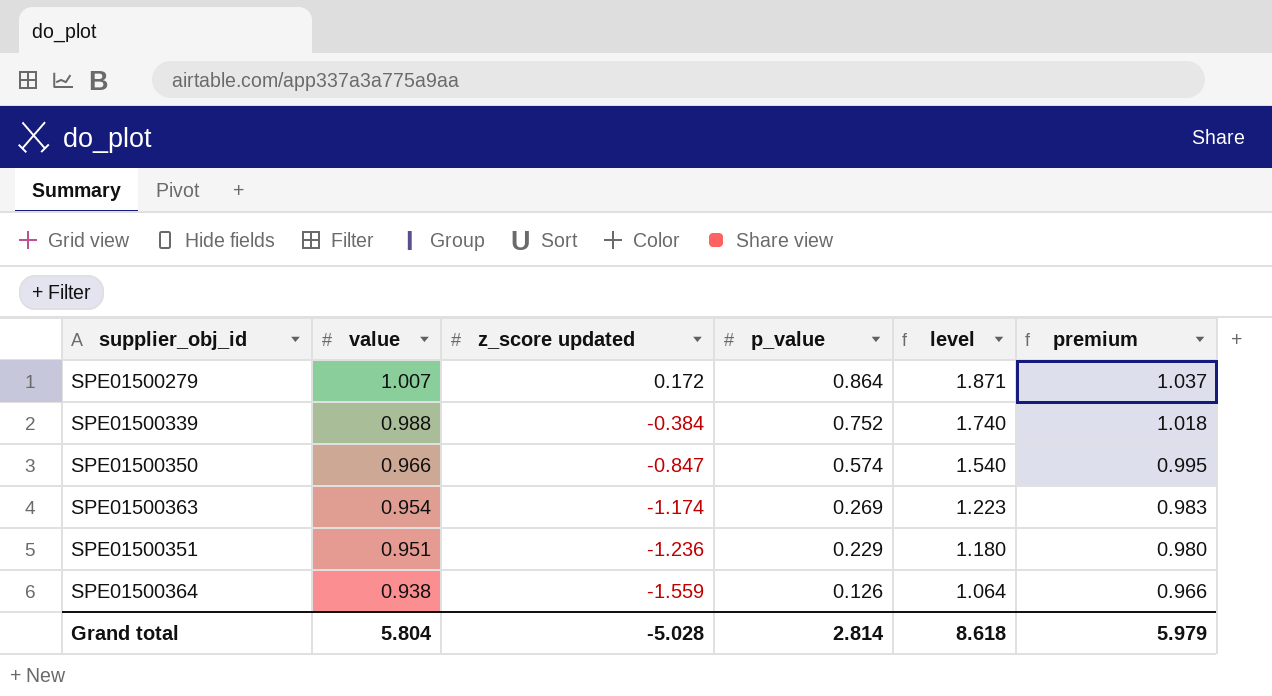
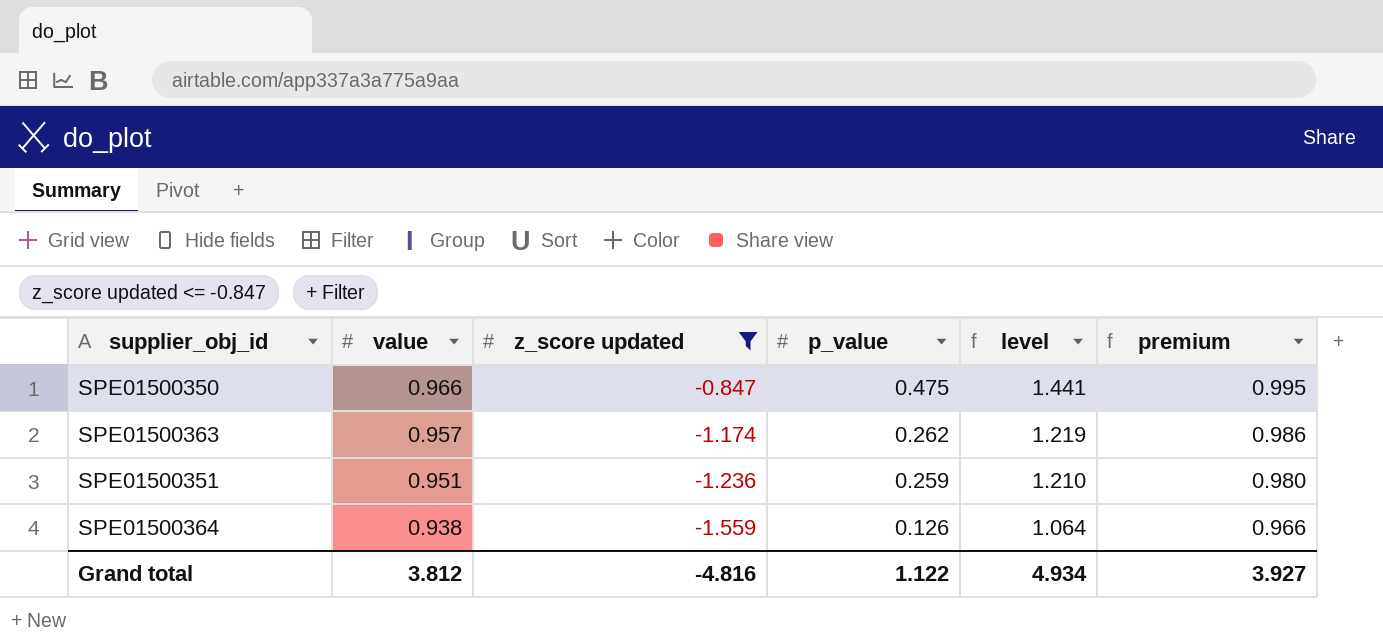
filter: none -> z_score updated <= -0.847
SPE01500350 | p_value: 0.574 -> 0.475
SPE01500350 | level: 1.540 -> 1.441
SPE01500363 | value: 0.954 -> 0.957
SPE01500363 | p_value: 0.269 -> 0.262
SPE01500363 | level: 1.223 -> 1.219
SPE01500363 | premium: 0.983 -> 0.986
SPE01500351 | p_value: 0.229 -> 0.259
SPE01500351 | level: 1.180 -> 1.210
Grand total | value: 5.804 -> 3.812
Grand total | z_score updated: -5.028 -> -4.816
Grand total | p_value: 2.814 -> 1.122
Grand total | level: 8.618 -> 4.934
Grand total | premium: 5.979 -> 3.927

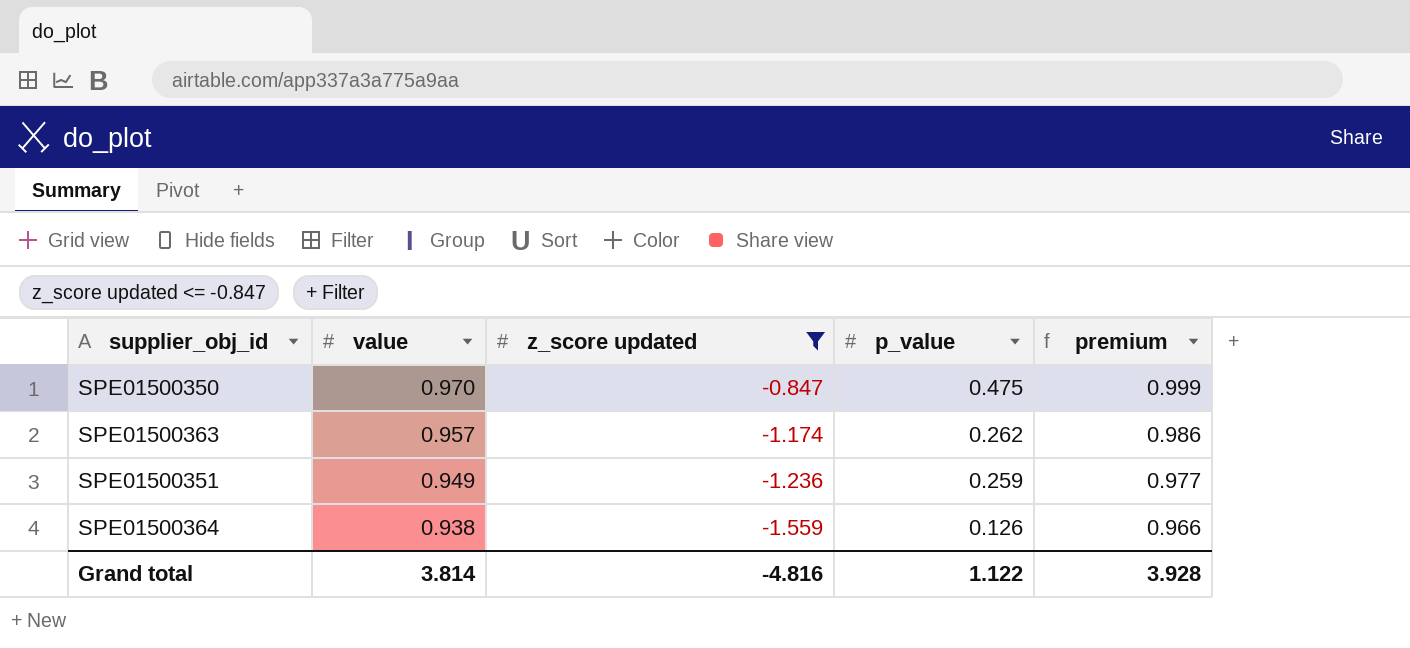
column level | formula: [value] + [p_value] -> none
SPE01500350 | value: 0.966 -> 0.970
SPE01500350 | premium: 0.995 -> 0.999
SPE01500351 | value: 0.951 -> 0.949
SPE01500351 | premium: 0.980 -> 0.977
Grand total | value: 3.812 -> 3.814
Grand total | premium: 3.927 -> 3.928

